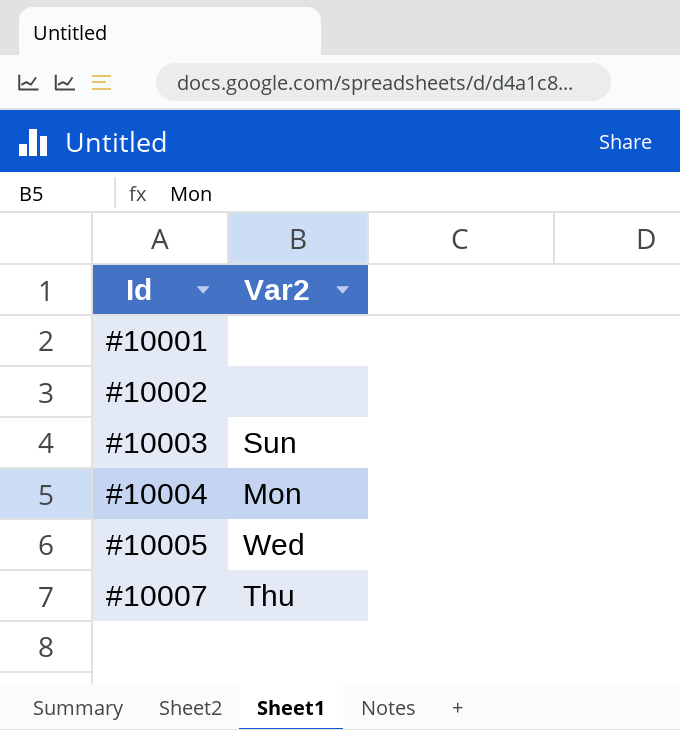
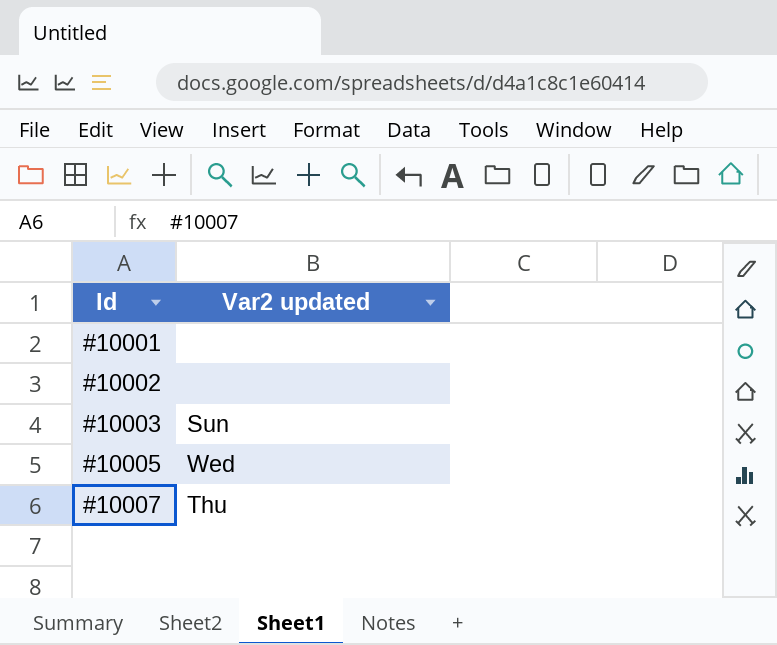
column name: Var2 -> Var2 updated
row #10004: Mon -> none

